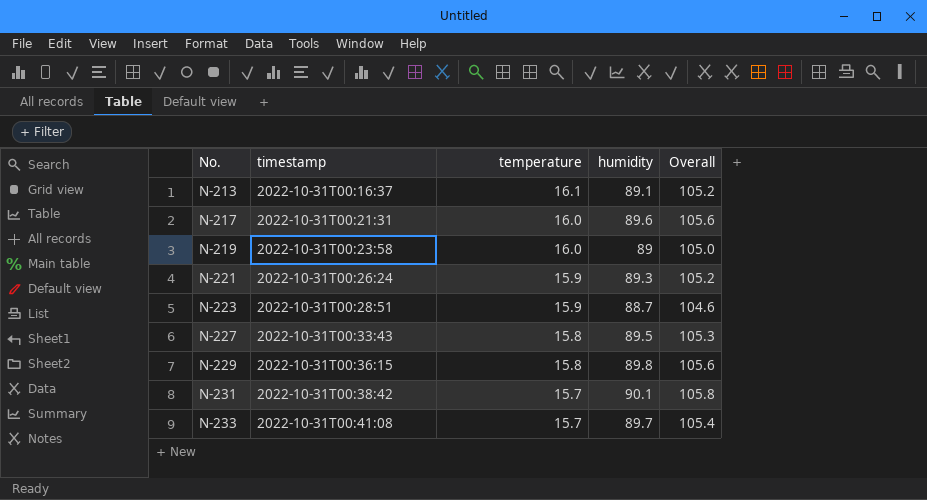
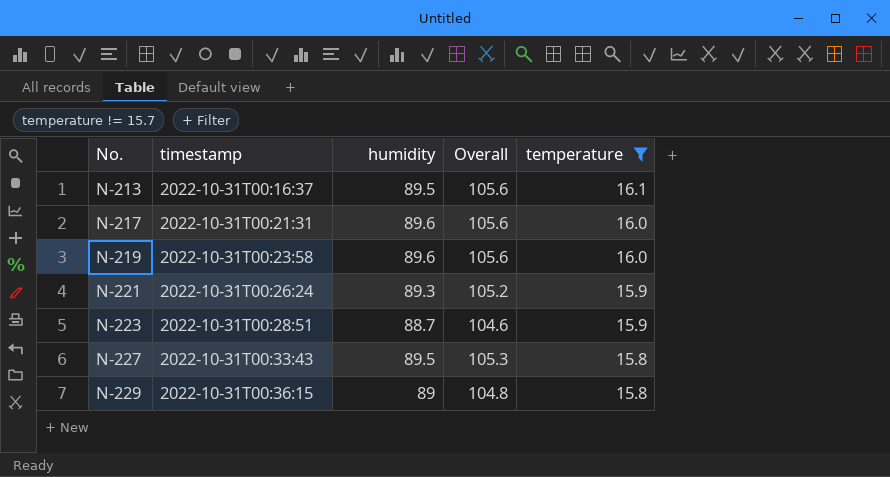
filter: none -> temperature != 15.7
column temperature | position: 3 -> 5
N-213 | humidity: 89.1 -> 89.5
N-213 | Overall: 105.2 -> 105.6
N-219 | humidity: 89 -> 89.6
N-219 | Overall: 105.0 -> 105.6
N-229 | humidity: 89.8 -> 89
N-229 | Overall: 105.6 -> 104.8

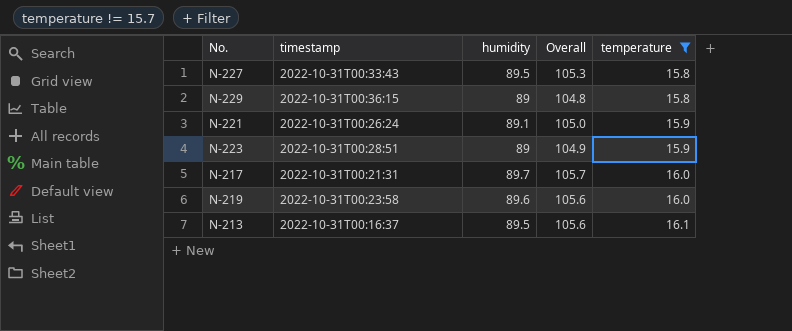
row order: No. ascending -> temperature ascending
N-221 | humidity: 89.3 -> 89.1
N-221 | Overall: 105.2 -> 105.0
N-223 | humidity: 88.7 -> 89
N-223 | Overall: 104.6 -> 104.9
N-217 | humidity: 89.6 -> 89.7
N-217 | Overall: 105.6 -> 105.7

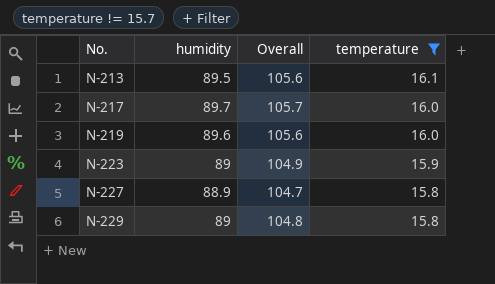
row order: temperature ascending -> No. ascending
column timestamp | position: 2 -> none
row N-221: 2022-10-31T00:26:24 | 89.1 | 105.0 | 15.9 -> none
N-227 | humidity: 89.5 -> 88.9
N-227 | Overall: 105.3 -> 104.7

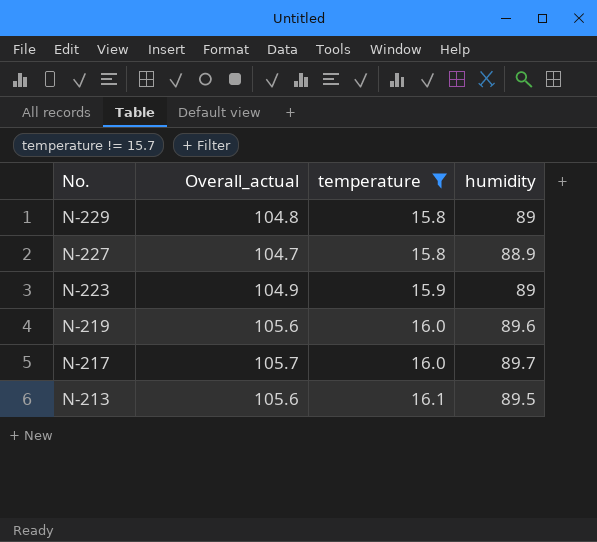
row order: No. ascending -> No. descending
column name: Overall -> Overall_actual
column humidity | position: 2 -> 4

